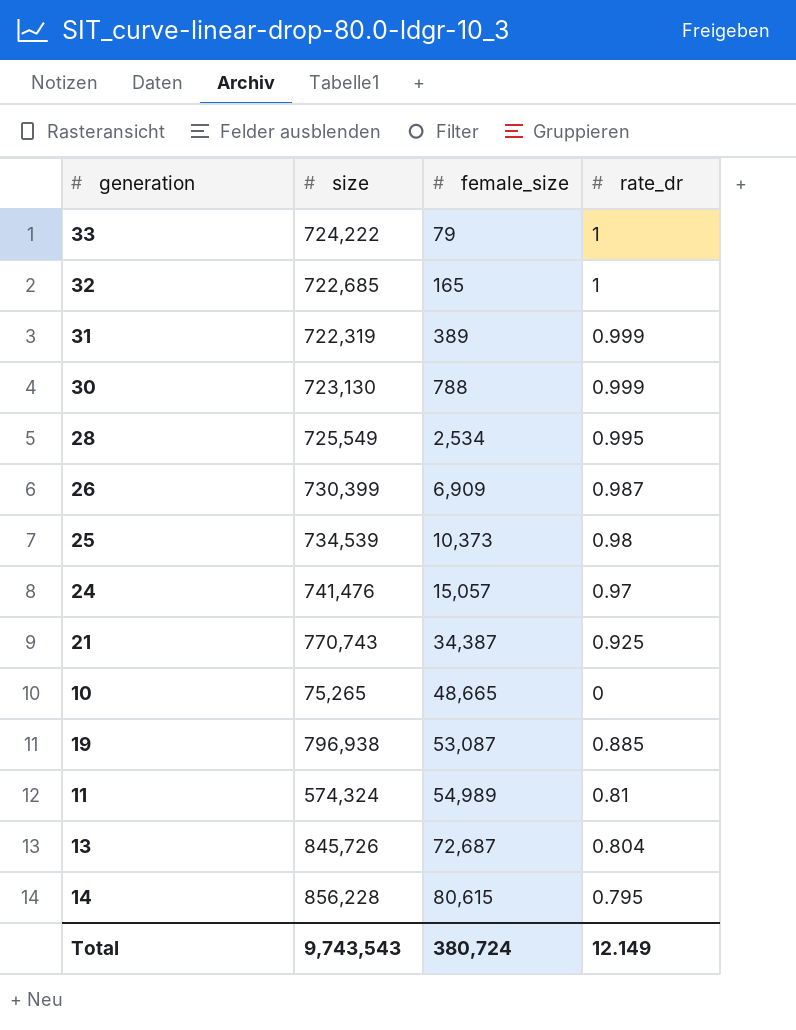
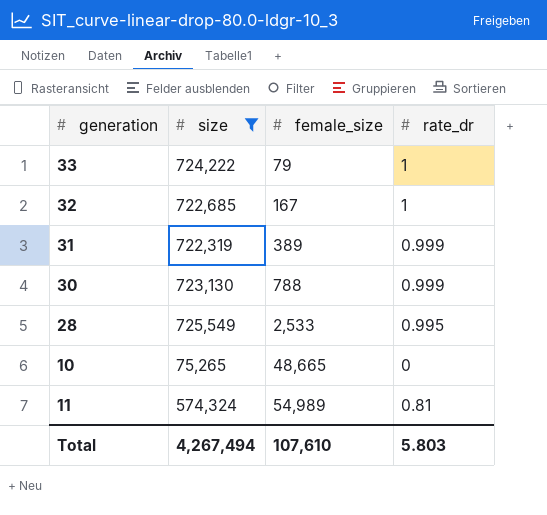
filter: none -> size <= 725,549
32 | female_size: 165 -> 167
28 | female_size: 2,534 -> 2,533
Total | size: 9,743,543 -> 4,267,494
Total | female_size: 380,724 -> 107,610
Total | rate_dr: 12.149 -> 5.803

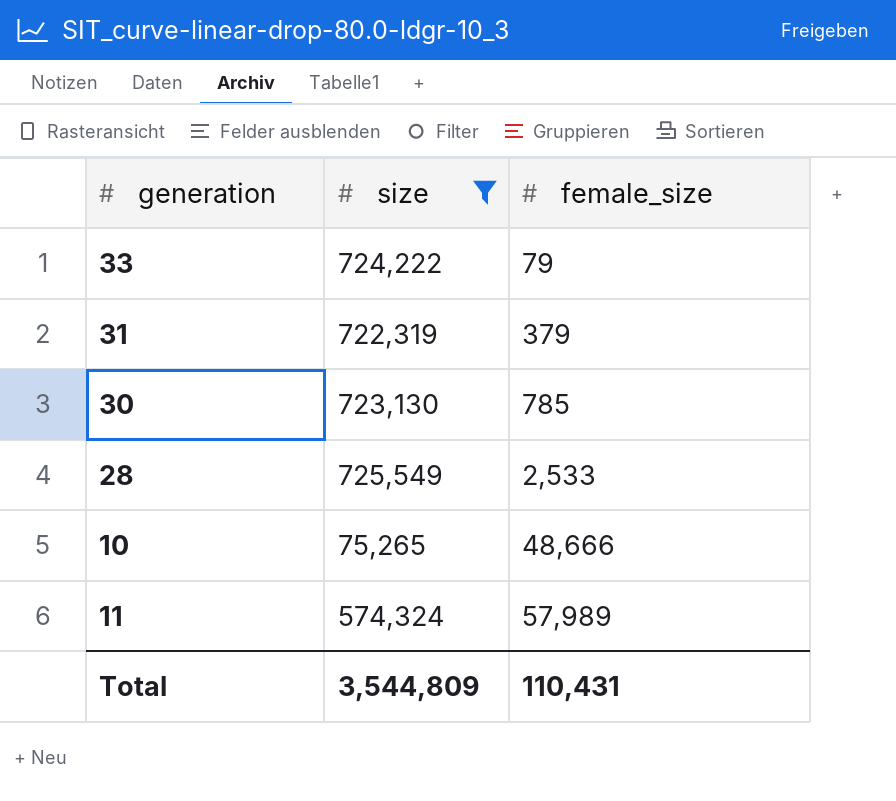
column rate_dr | position: 4 -> none
row 32: 722,685 | 167 | 1 -> none
31 | female_size: 389 -> 379
30 | female_size: 788 -> 785
10 | female_size: 48,665 -> 48,666
11 | female_size: 54,989 -> 57,989
Total | size: 4,267,494 -> 3,544,809
Total | female_size: 107,610 -> 110,431

